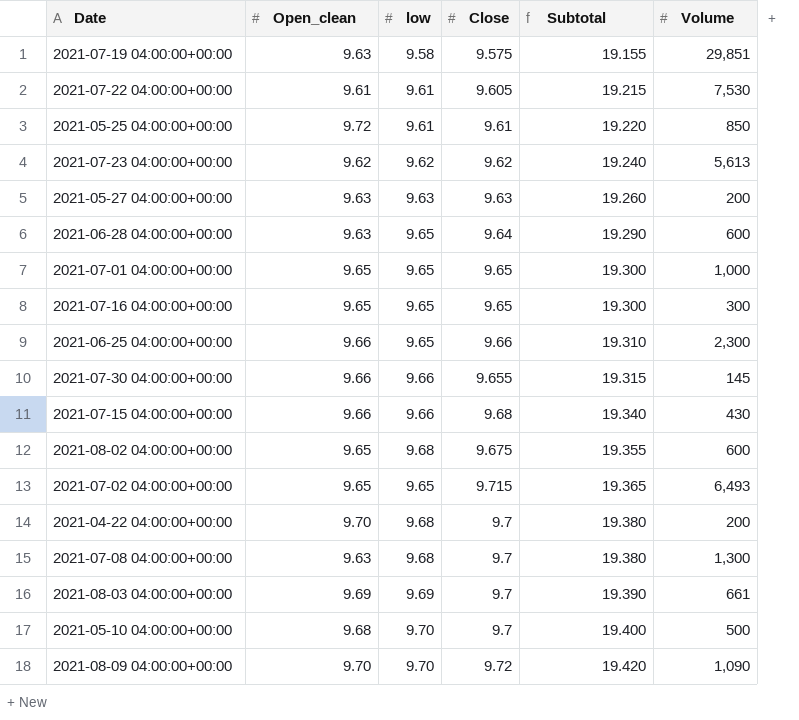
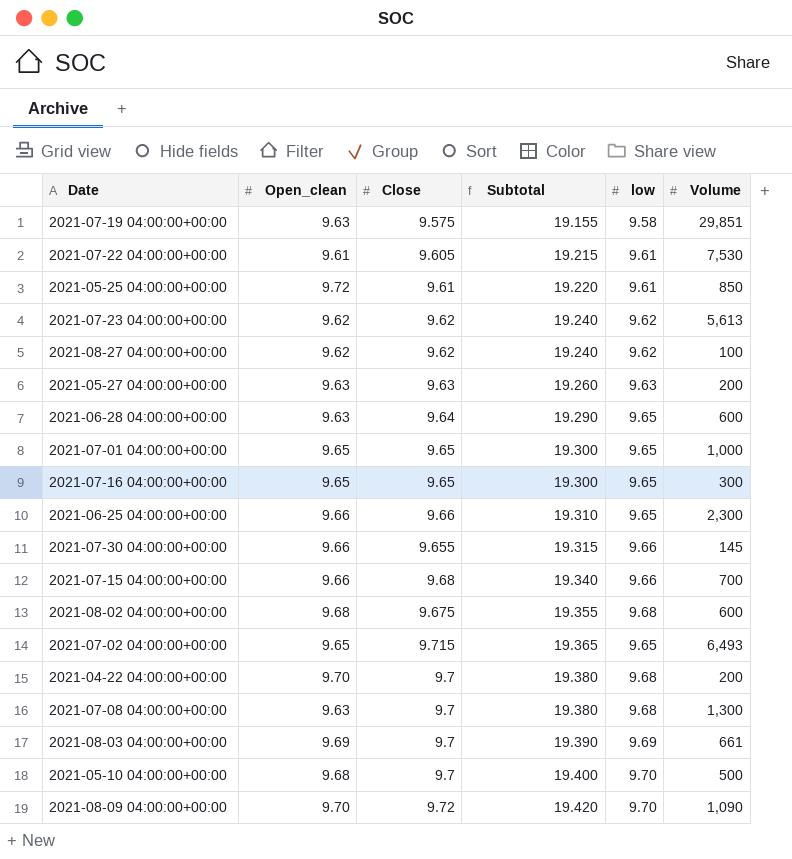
column low | position: 3 -> 5
row 2021-08-27 04:00:00+00:00: none -> 9.62 | 9.62 | 19.240 | 9.62 | 100
2021-07-15 04:00:00+00:00 | Volume: 430 -> 700
2021-08-02 04:00:00+00:00 | Open_clean: 9.65 -> 9.68

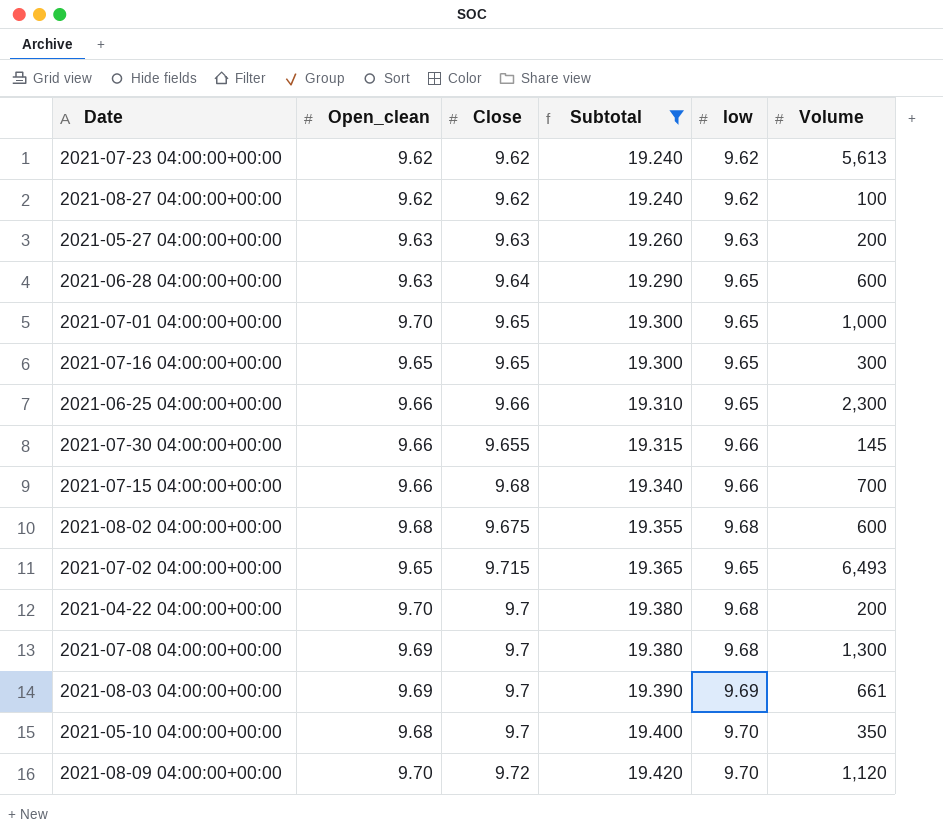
filter: none -> Subtotal >= 19.240
2021-07-01 04:00:00+00:00 | Open_clean: 9.65 -> 9.70
2021-07-08 04:00:00+00:00 | Open_clean: 9.63 -> 9.69
2021-05-10 04:00:00+00:00 | Volume: 500 -> 350
2021-08-09 04:00:00+00:00 | Volume: 1,090 -> 1,120

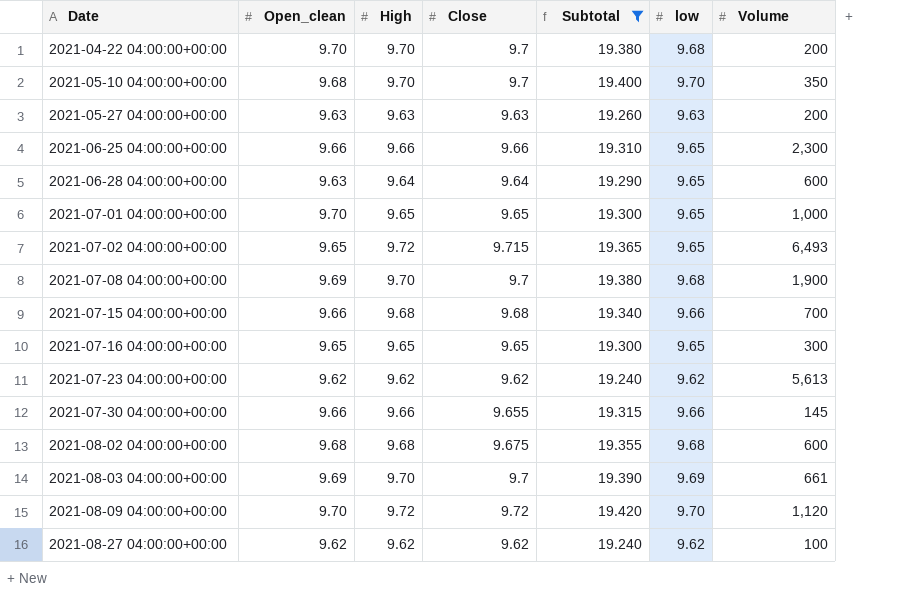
row order: Subtotal ascending -> Date ascending
column High | position: none -> 3
2021-07-08 04:00:00+00:00 | Volume: 1,300 -> 1,900

